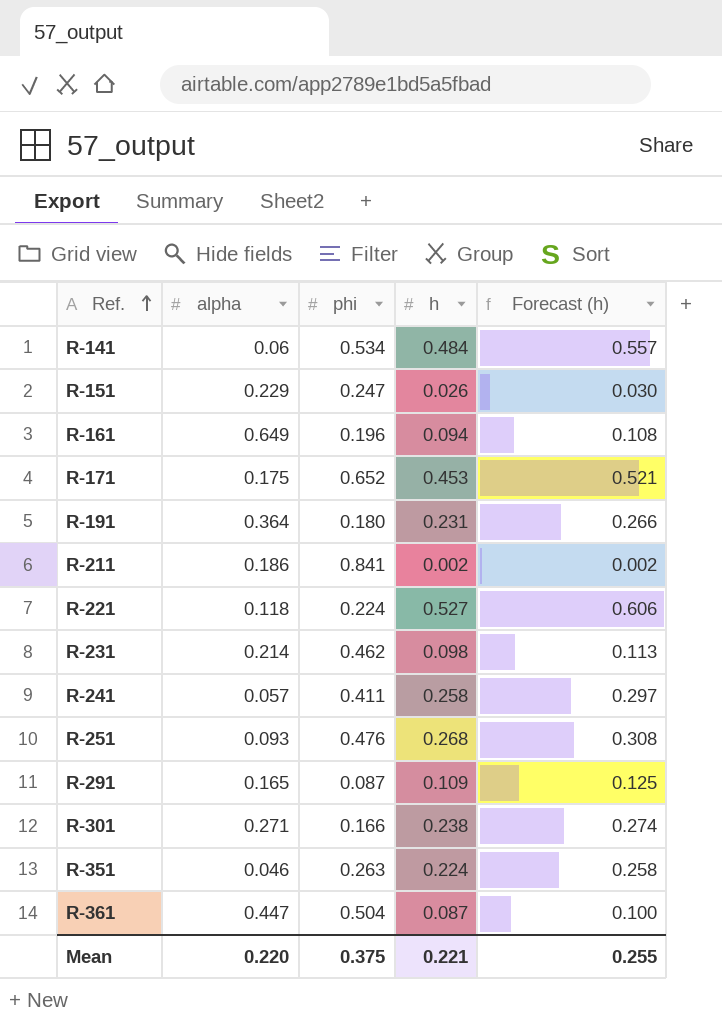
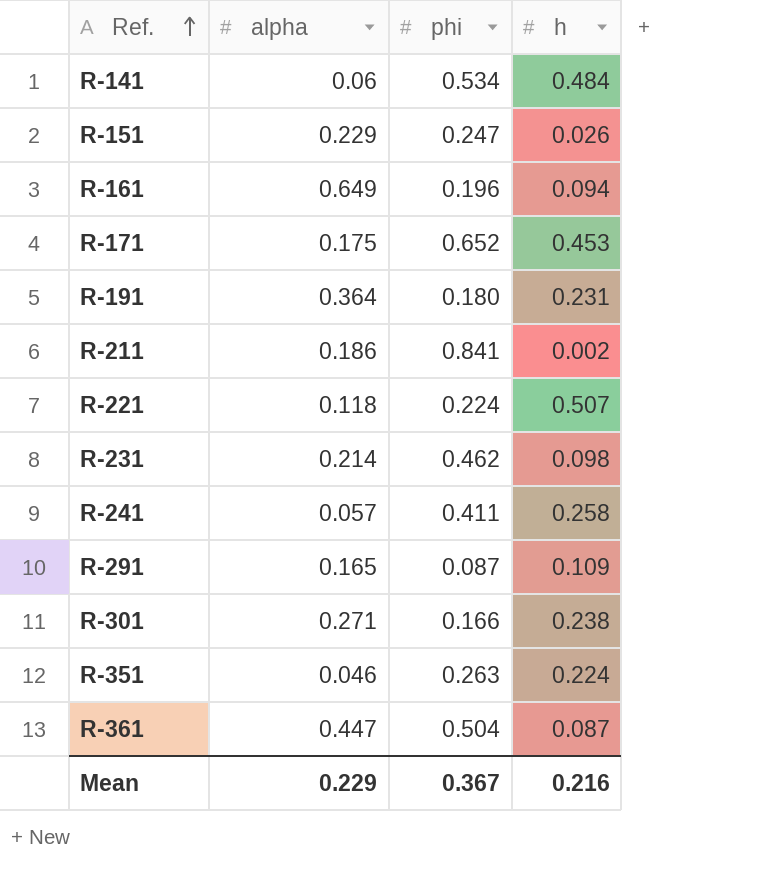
column Forecast (h) | formula: [h] * 1.15 -> none
row R-251: 0.093 | 0.476 | 0.268 | 0.308 -> none
R-221 | h: 0.527 -> 0.507
Mean | alpha: 0.220 -> 0.229
Mean | phi: 0.375 -> 0.367
Mean | h: 0.221 -> 0.216

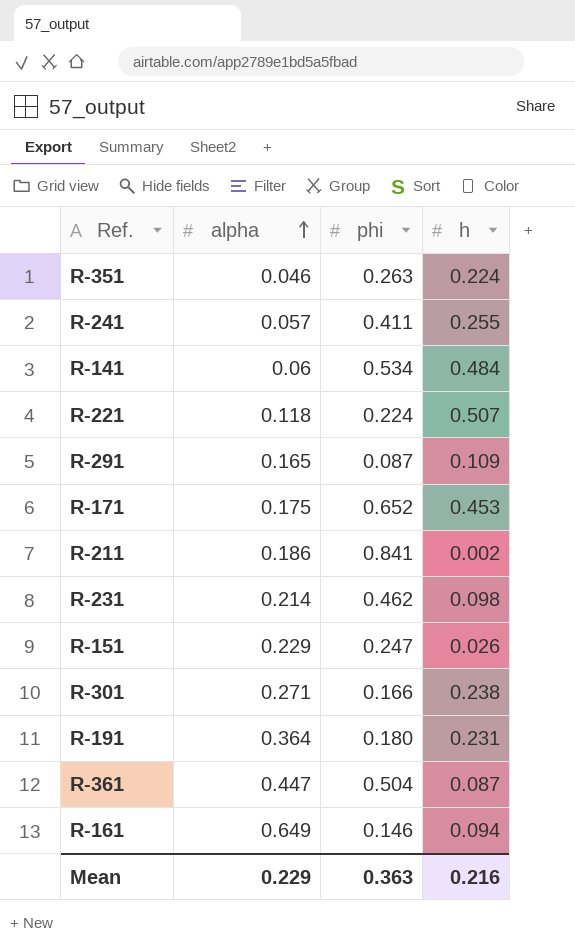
row order: Ref. ascending -> alpha ascending
R-241 | h: 0.258 -> 0.255
R-161 | phi: 0.196 -> 0.146
Mean | phi: 0.367 -> 0.363

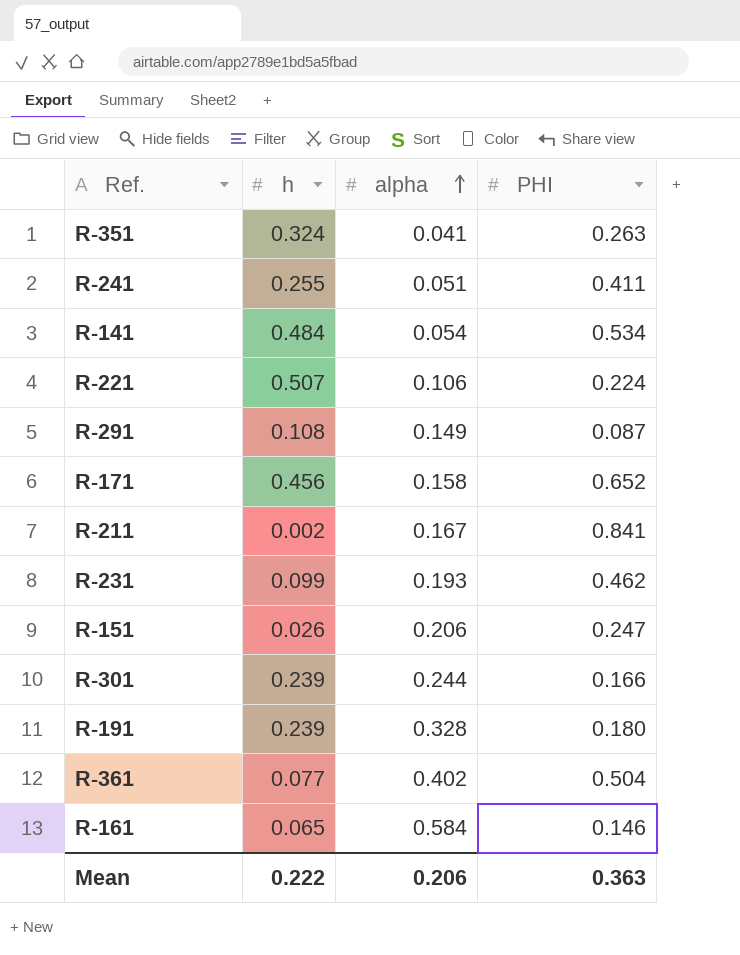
column h | position: 4 -> 2
column name: phi -> PHI
R-351 | h: 0.224 -> 0.324
R-351 | alpha: 0.046 -> 0.041
R-241 | alpha: 0.057 -> 0.051
R-141 | alpha: 0.06 -> 0.054
R-221 | alpha: 0.118 -> 0.106
R-291 | h: 0.109 -> 0.108
R-291 | alpha: 0.165 -> 0.149
R-171 | h: 0.453 -> 0.456
R-171 | alpha: 0.175 -> 0.158
R-211 | alpha: 0.186 -> 0.167
R-231 | h: 0.098 -> 0.099
R-231 | alpha: 0.214 -> 0.193
R-151 | alpha: 0.229 -> 0.206
R-301 | h: 0.238 -> 0.239
R-301 | alpha: 0.271 -> 0.244
R-191 | h: 0.231 -> 0.239
R-191 | alpha: 0.364 -> 0.328
R-361 | h: 0.087 -> 0.077
R-361 | alpha: 0.447 -> 0.402
R-161 | h: 0.094 -> 0.065
R-161 | alpha: 0.649 -> 0.584
Mean | h: 0.216 -> 0.222
Mean | alpha: 0.229 -> 0.206

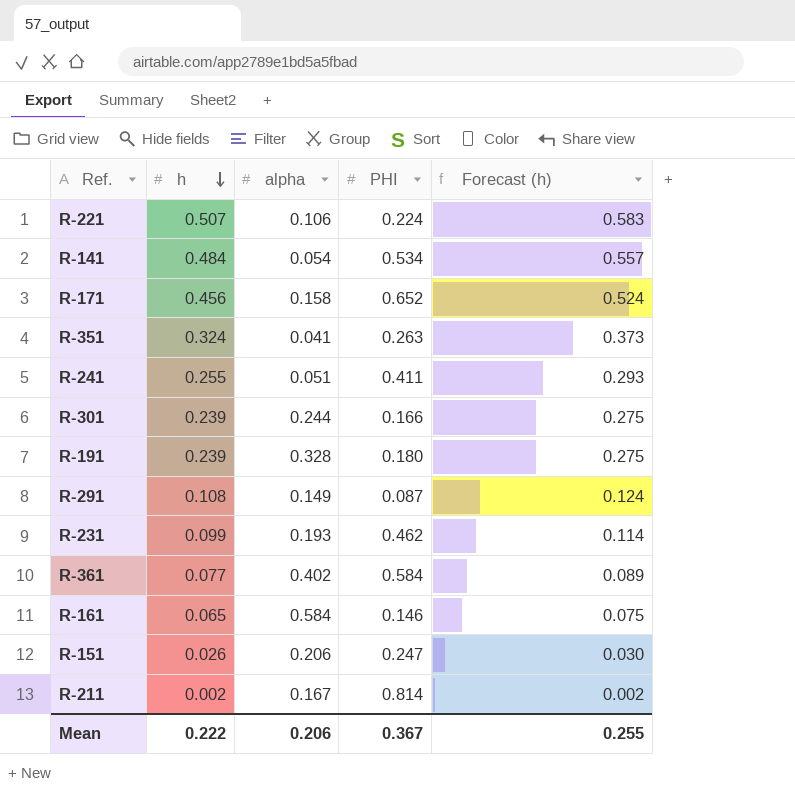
row order: alpha ascending -> h descending
column Forecast (h) | formula: none -> [h] * 1.15
R-361 | PHI: 0.504 -> 0.584
R-211 | PHI: 0.841 -> 0.814
Mean | PHI: 0.363 -> 0.367

